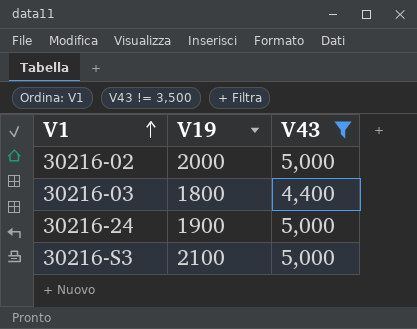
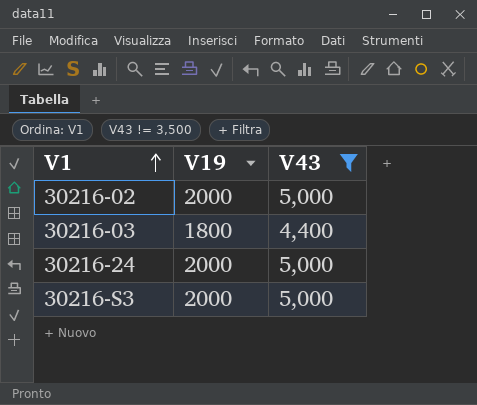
30216-24 | V19: 1900 -> 2000
30216-S3 | V19: 2100 -> 2000

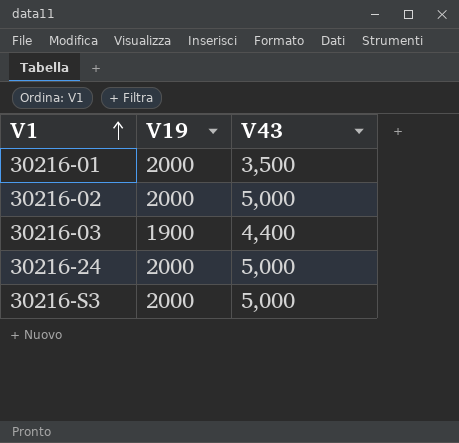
filter: V43 != 3,500 -> none
30216-03 | V19: 1800 -> 1900

